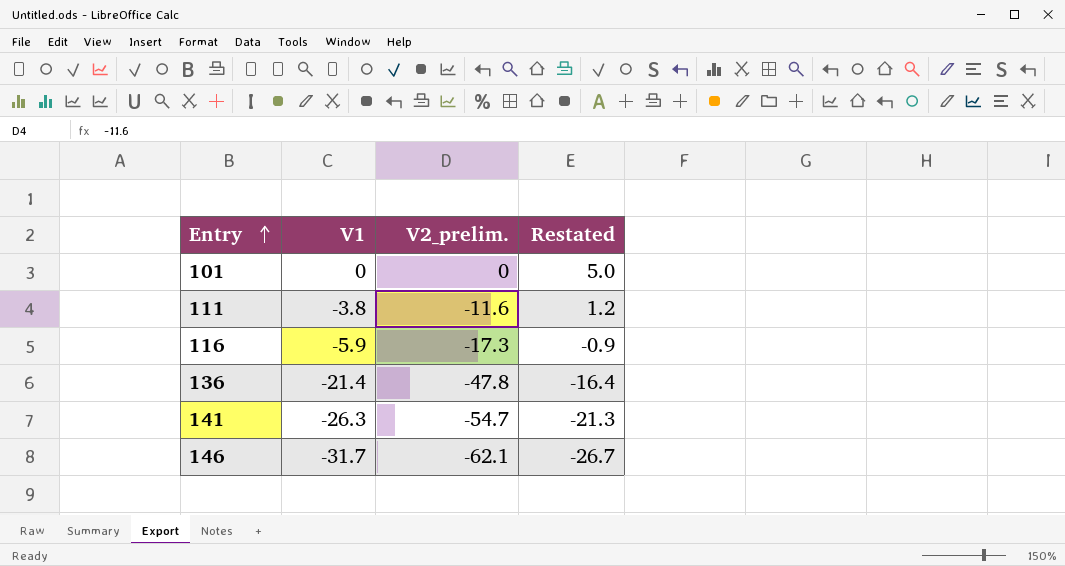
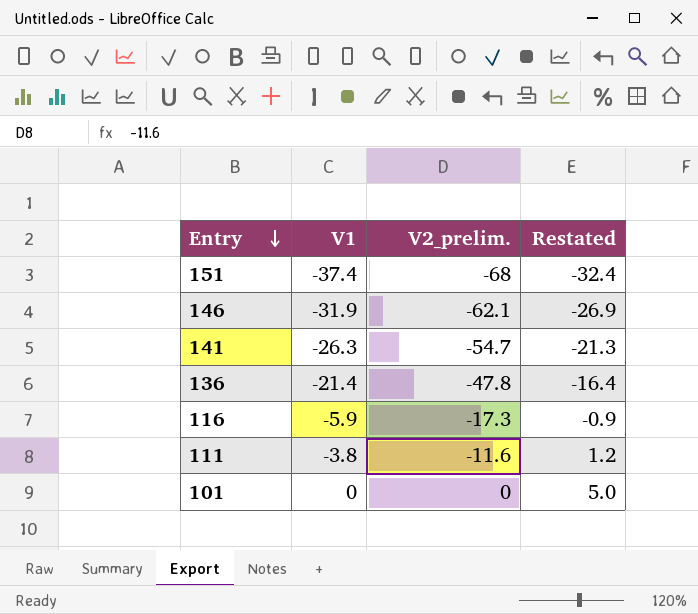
row order: Entry ascending -> Entry descending
row 151: none -> -37.4 | -68 | -32.4
146 | V1: -31.7 -> -31.9
146 | Restated: -26.7 -> -26.9

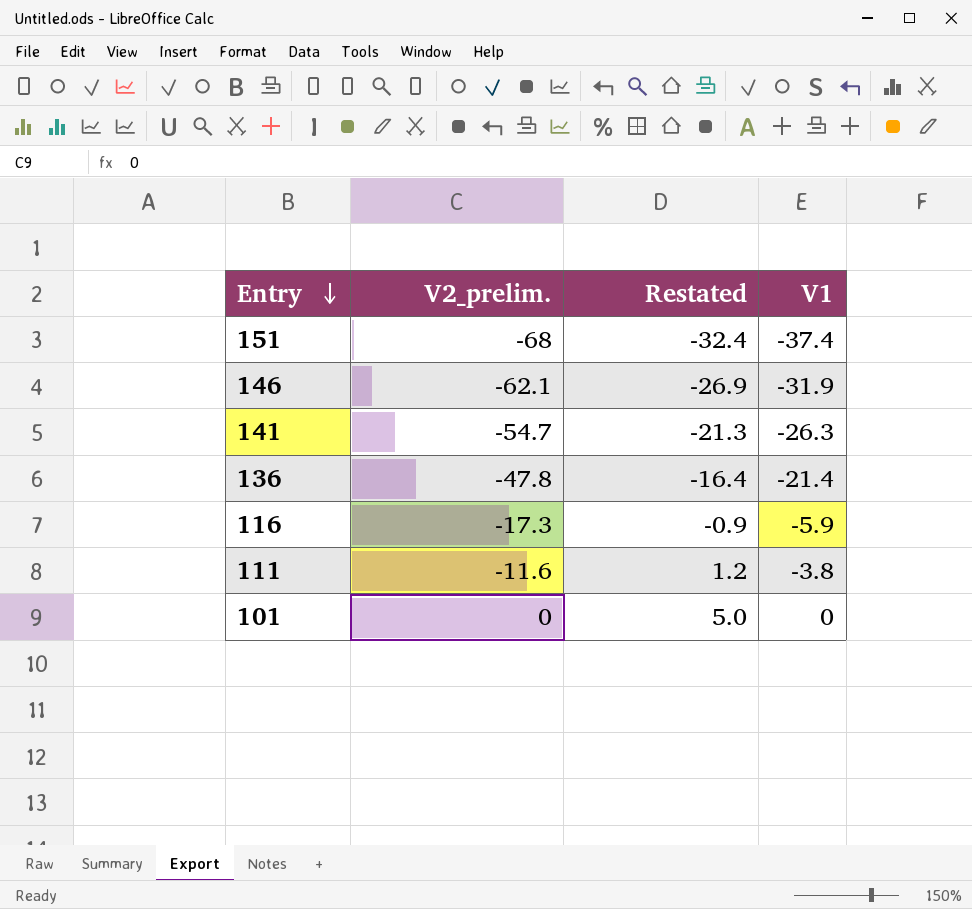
column V1 | position: 2 -> 4

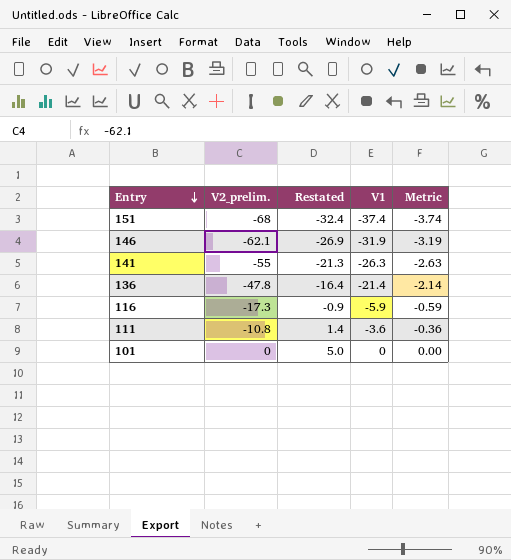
column Metric | formula: none -> [V1] * 0.1
141 | V2_prelim.: -54.7 -> -55
111 | V2_prelim.: -11.6 -> -10.8
111 | Restated: 1.2 -> 1.4
111 | V1: -3.8 -> -3.6

